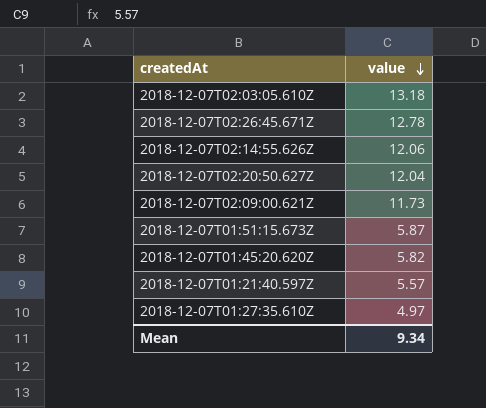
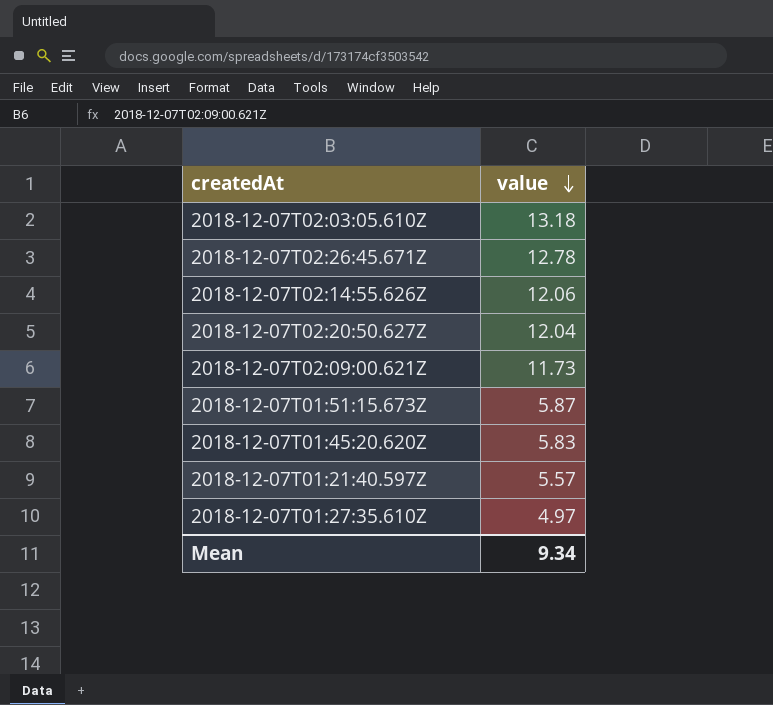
2018-12-07T01:45:20.620Z | value: 5.82 -> 5.83

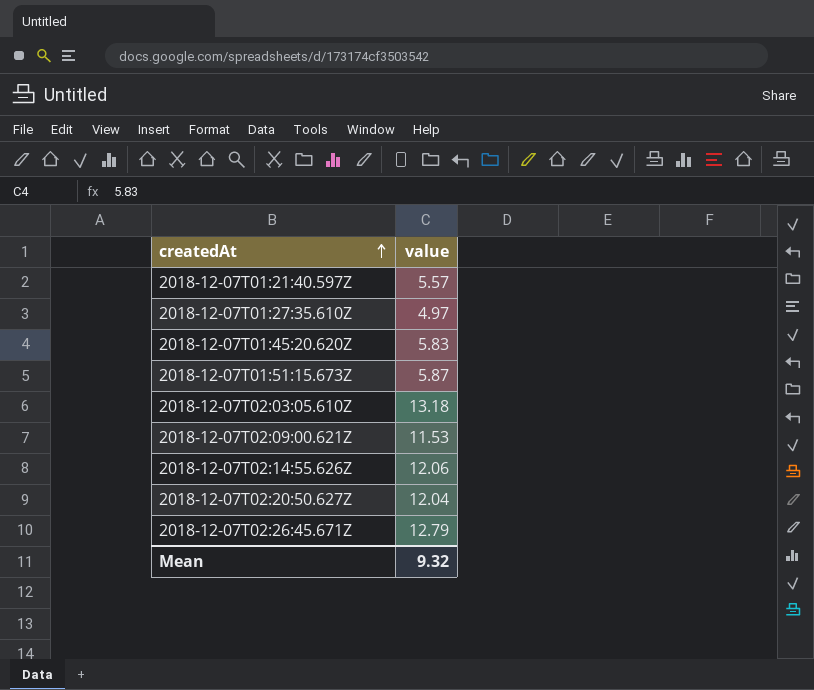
row order: value descending -> createdAt ascending
2018-12-07T02:09:00.621Z | value: 11.73 -> 11.53
2018-12-07T02:26:45.671Z | value: 12.78 -> 12.79
Mean | value: 9.34 -> 9.32

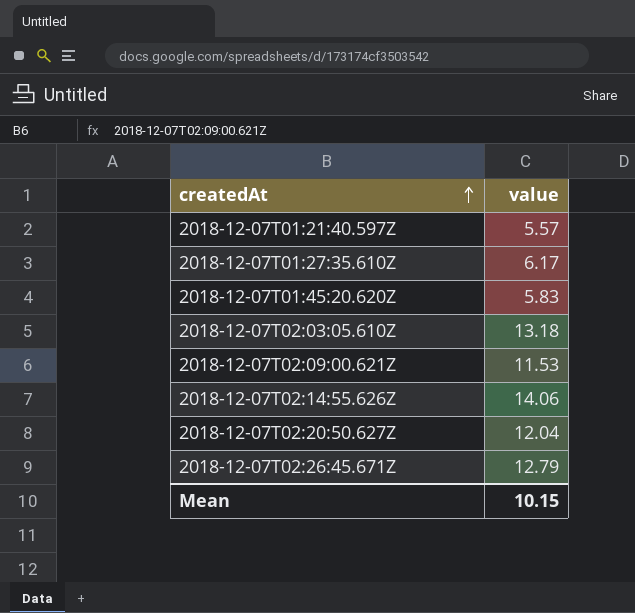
row 2018-12-07T01:51:15.673Z: 5.87 -> none
2018-12-07T01:27:35.610Z | value: 4.97 -> 6.17
2018-12-07T02:14:55.626Z | value: 12.06 -> 14.06
Mean | value: 9.32 -> 10.15

